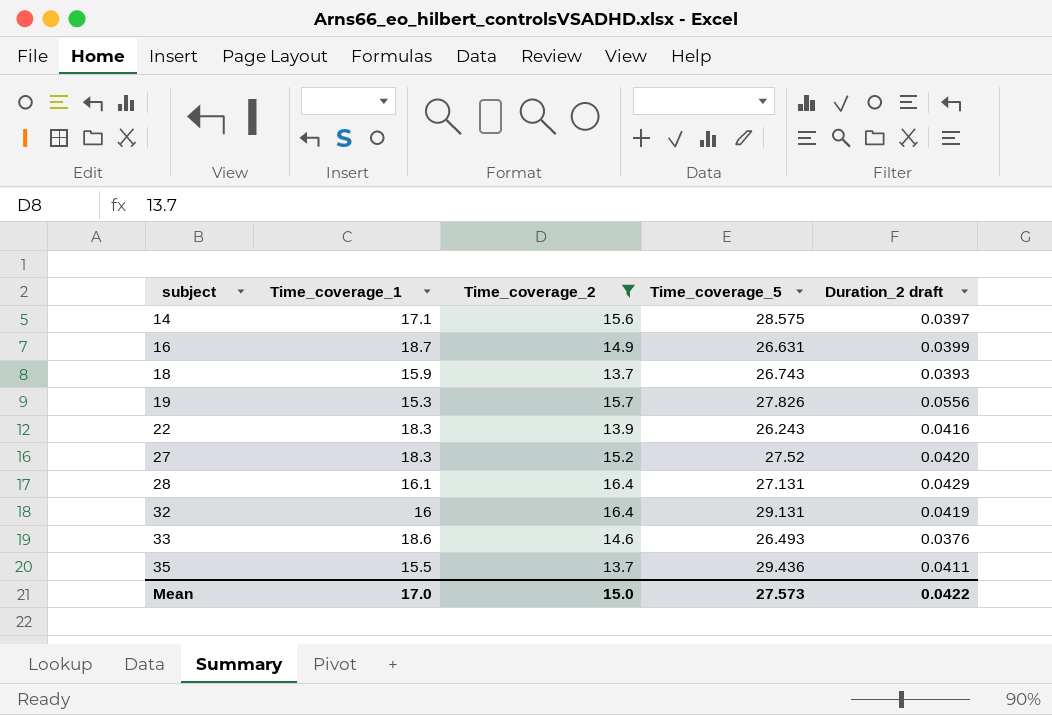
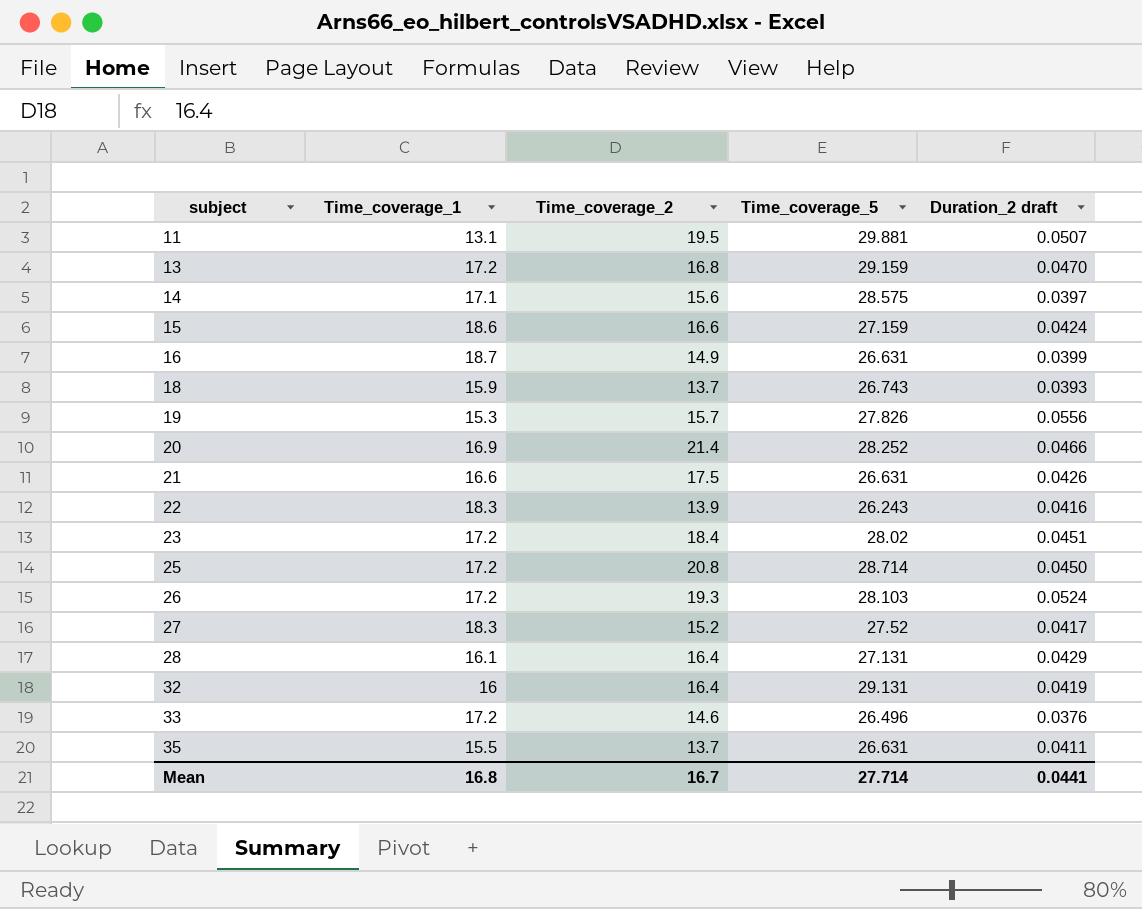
filter: Time_coverage_2 <= 16.4 -> none
27 | Duration_2 draft: 0.0420 -> 0.0417
33 | Time_coverage_1: 18.6 -> 17.2
33 | Time_coverage_5: 26.493 -> 26.496
35 | Time_coverage_5: 29.436 -> 26.631
Mean | Time_coverage_1: 17.0 -> 16.8
Mean | Time_coverage_2: 15.0 -> 16.7
Mean | Time_coverage_5: 27.573 -> 27.714
Mean | Duration_2 draft: 0.0422 -> 0.0441

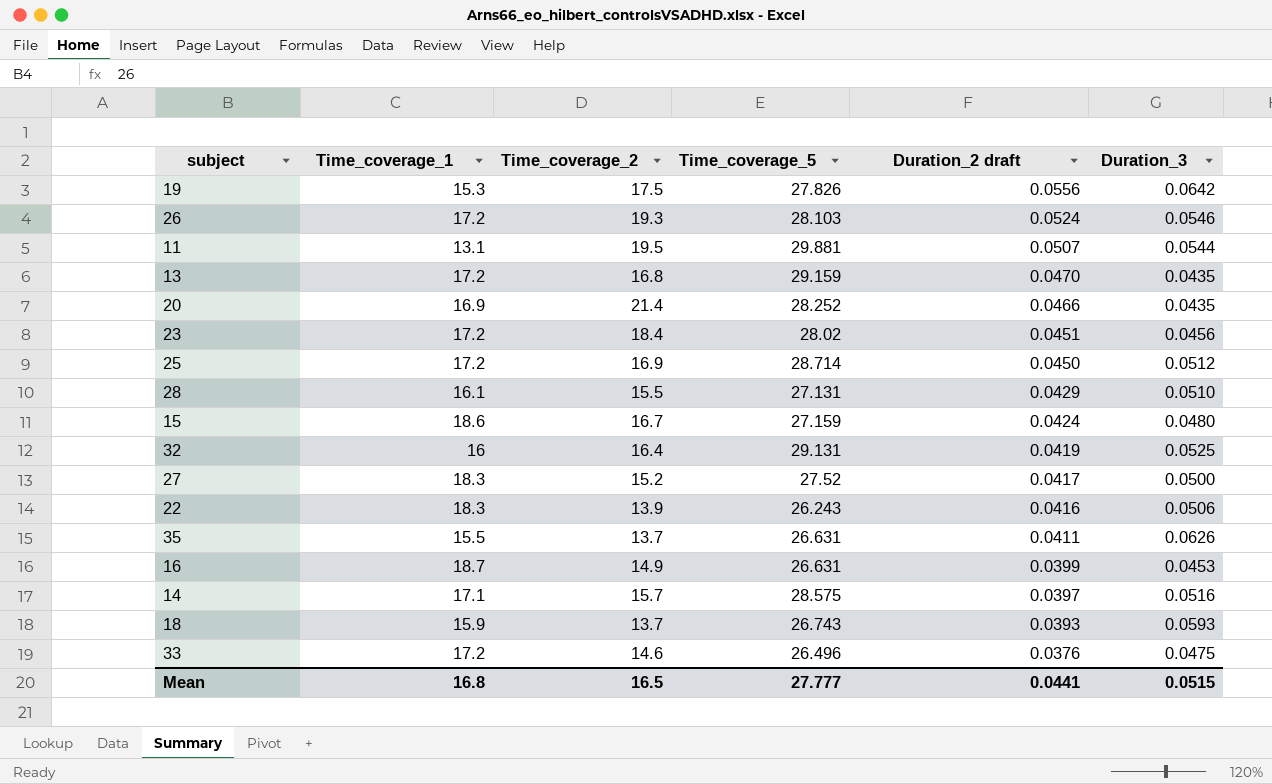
row order: subject ascending -> Duration_2 draft descending
column Duration_3 | position: none -> 6
row 21: 16.6 | 17.5 | 26.631 | 0.0426 -> none
19 | Time_coverage_2: 15.7 -> 17.5
25 | Time_coverage_2: 20.8 -> 16.9
28 | Time_coverage_2: 16.4 -> 15.5
15 | Time_coverage_2: 16.6 -> 16.7
14 | Time_coverage_2: 15.6 -> 15.7
Mean | Time_coverage_2: 16.7 -> 16.5
Mean | Time_coverage_5: 27.714 -> 27.777

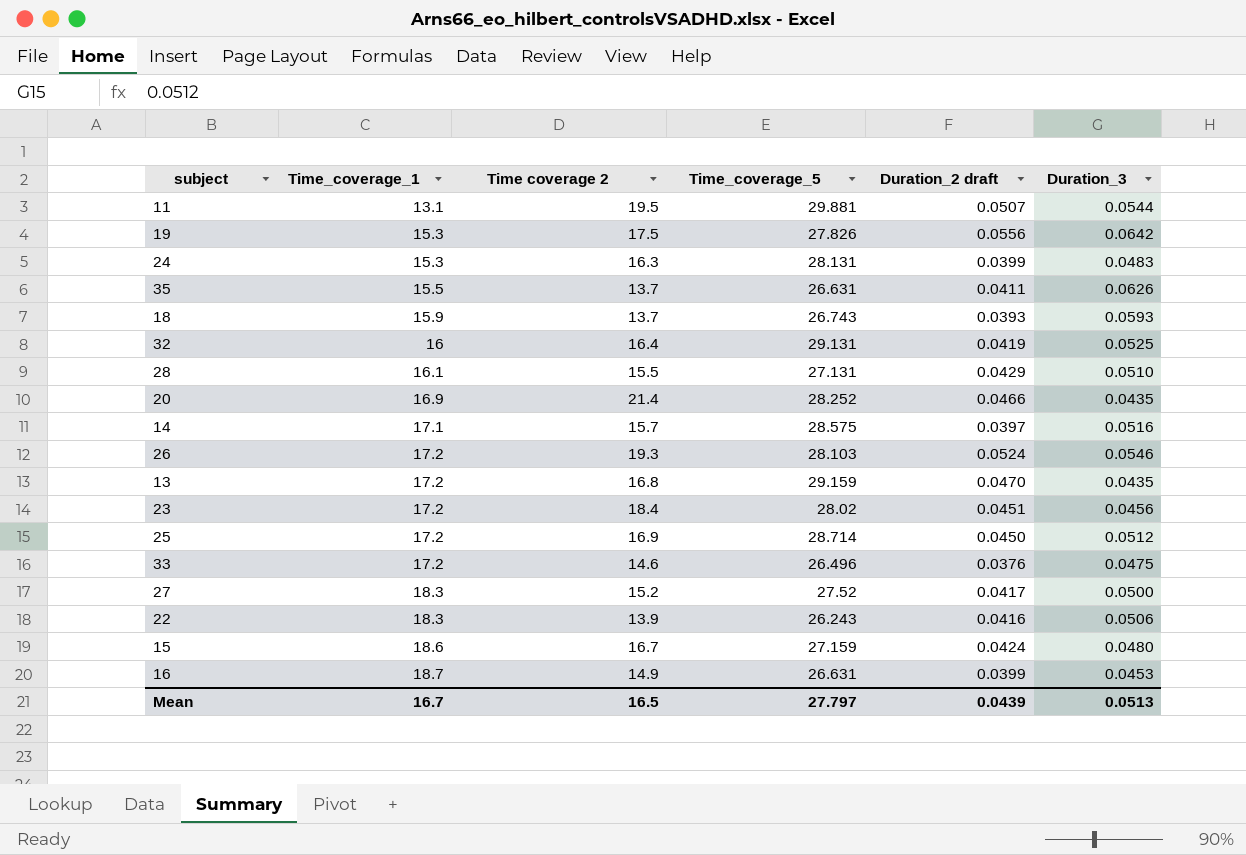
row order: Duration_2 draft descending -> Time_coverage_1 ascending
column name: Time_coverage_2 -> Time coverage 2
row 24: none -> 15.3 | 16.3 | 28.131 | 0.0399 | 0.0483
Mean | Time_coverage_1: 16.8 -> 16.7
Mean | Time_coverage_5: 27.777 -> 27.797
Mean | Duration_2 draft: 0.0441 -> 0.0439
Mean | Duration_3: 0.0515 -> 0.0513

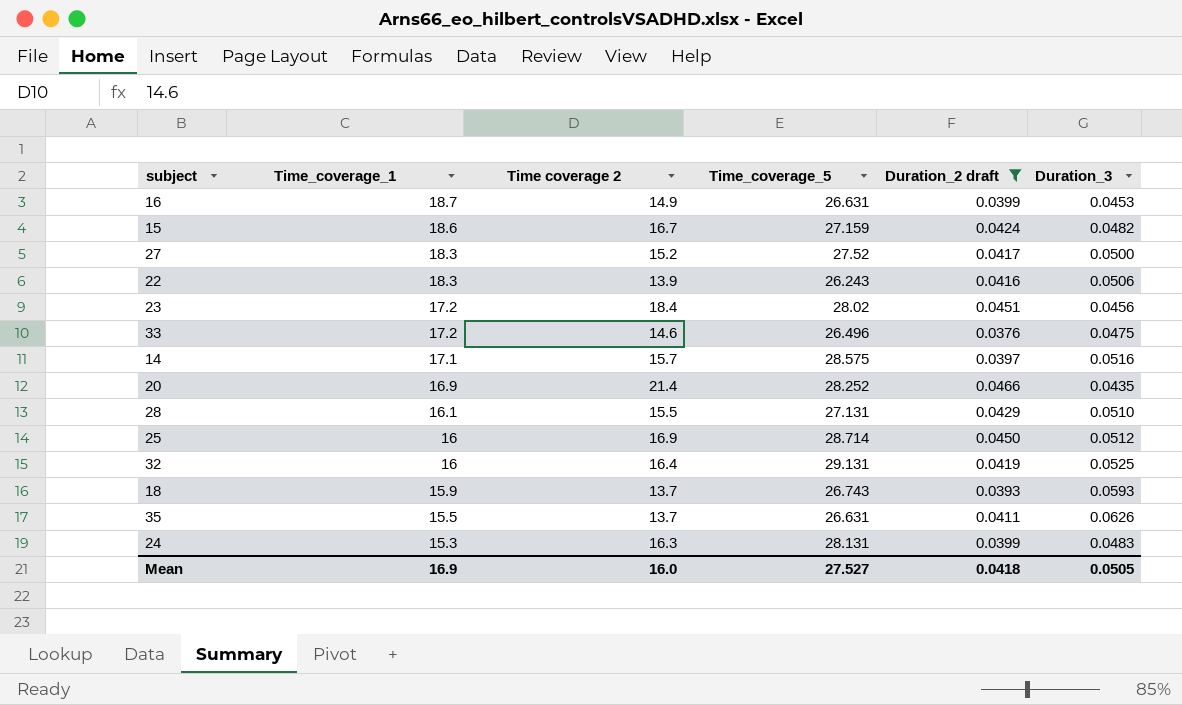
filter: none -> Duration_2 draft <= 0.0466
row order: Time_coverage_1 ascending -> Time_coverage_1 descending
15 | Duration_3: 0.0480 -> 0.0482
25 | Time_coverage_1: 17.2 -> 16
Mean | Time_coverage_1: 16.7 -> 16.9
Mean | Time coverage 2: 16.5 -> 16.0
Mean | Time_coverage_5: 27.797 -> 27.527
Mean | Duration_2 draft: 0.0439 -> 0.0418
Mean | Duration_3: 0.0513 -> 0.0505

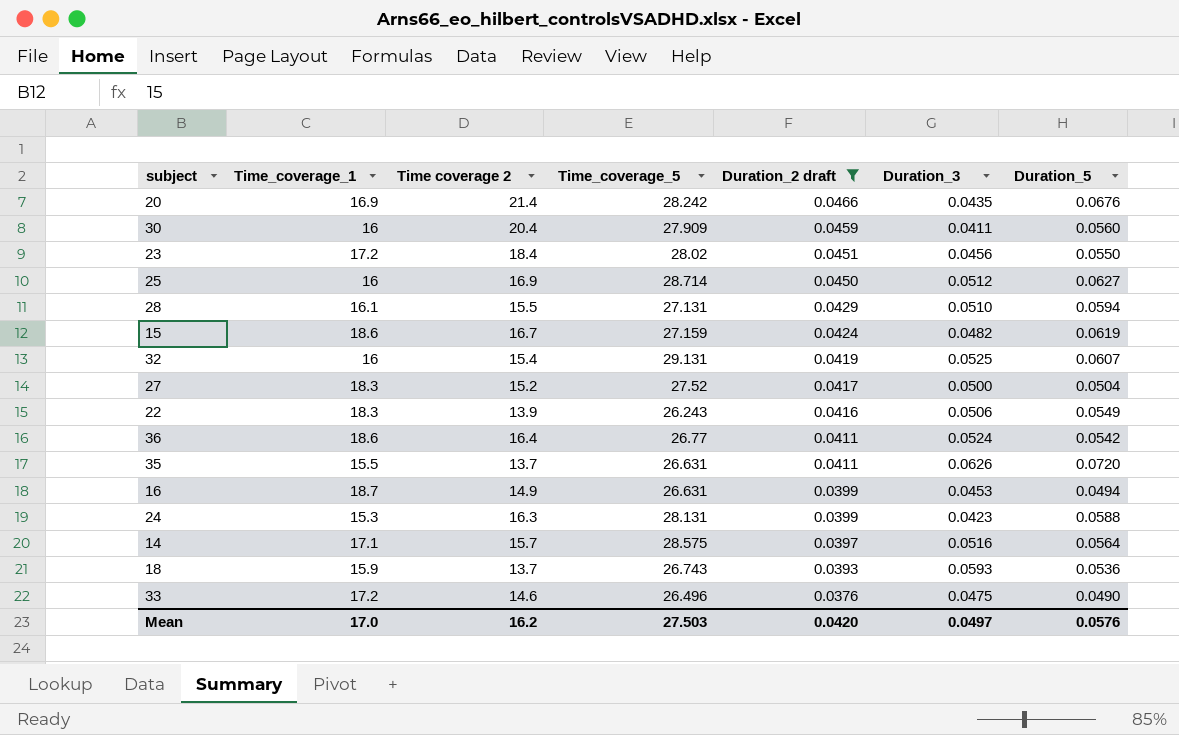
row order: Time_coverage_1 descending -> Duration_2 draft descending
column Duration_5 | position: none -> 7
20 | Time_coverage_5: 28.252 -> 28.242
row 30: none -> 16 | 20.4 | 27.909 | 0.0459 | 0.0411 | 0.0560
32 | Time coverage 2: 16.4 -> 15.4
row 36: none -> 18.6 | 16.4 | 26.77 | 0.0411 | 0.0524 | 0.0542
24 | Duration_3: 0.0483 -> 0.0423
Mean | Time_coverage_1: 16.9 -> 17.0
Mean | Time coverage 2: 16.0 -> 16.2
Mean | Time_coverage_5: 27.527 -> 27.503
Mean | Duration_2 draft: 0.0418 -> 0.0420
Mean | Duration_3: 0.0505 -> 0.0497

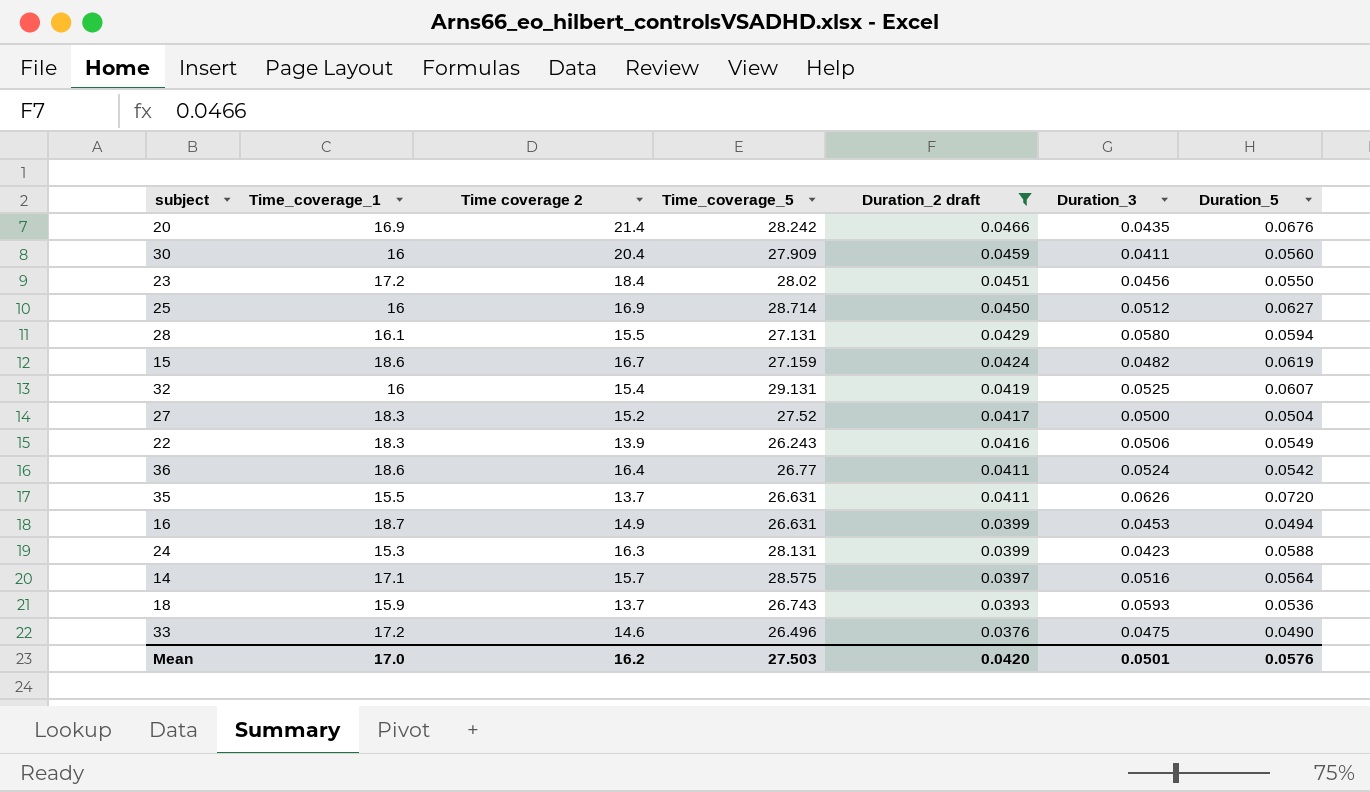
28 | Duration_3: 0.0510 -> 0.0580
Mean | Duration_3: 0.0497 -> 0.0501

